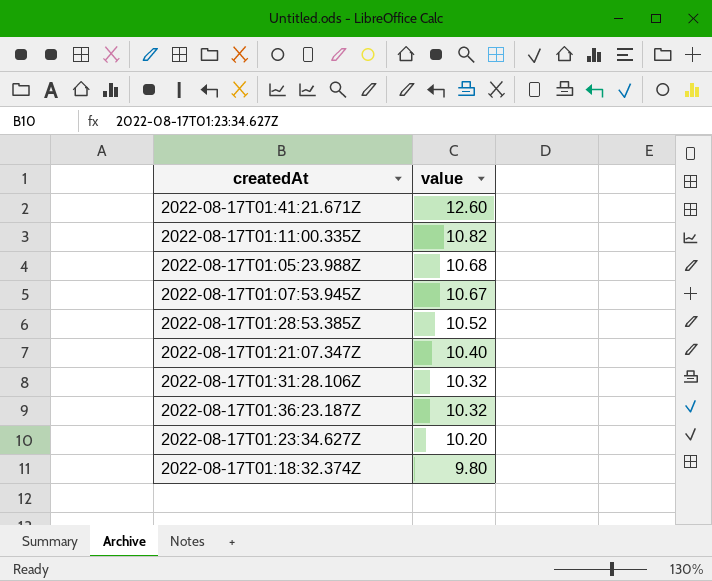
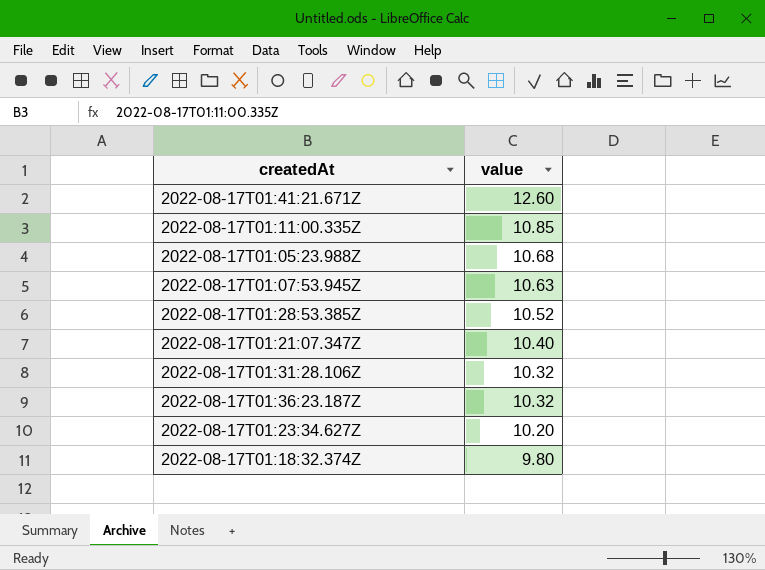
2022-08-17T01:11:00.335Z | value: 10.82 -> 10.85
2022-08-17T01:07:53.945Z | value: 10.67 -> 10.63

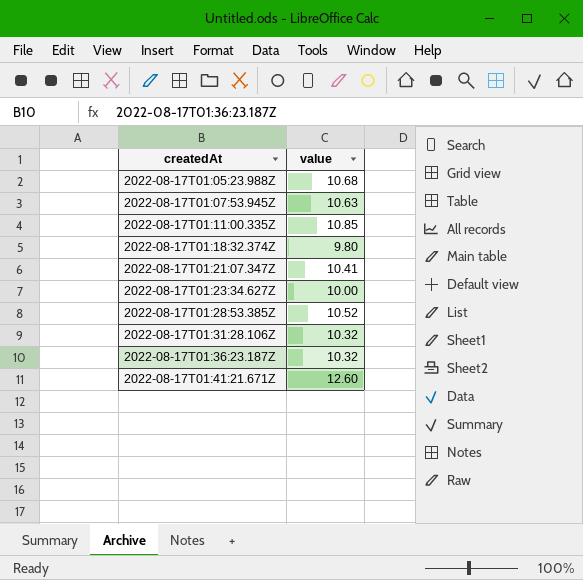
row order: value descending -> createdAt ascending
2022-08-17T01:21:07.347Z | value: 10.40 -> 10.41
2022-08-17T01:23:34.627Z | value: 10.20 -> 10.00

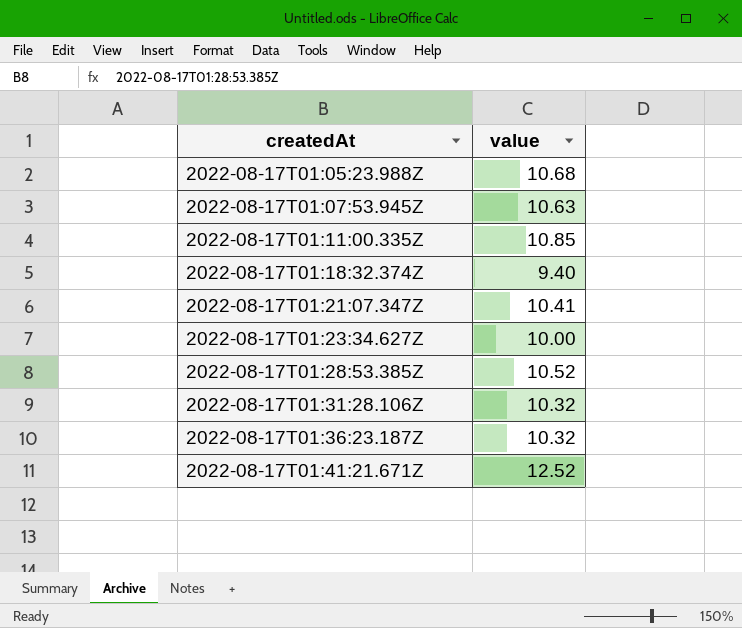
2022-08-17T01:18:32.374Z | value: 9.80 -> 9.40
2022-08-17T01:41:21.671Z | value: 12.60 -> 12.52

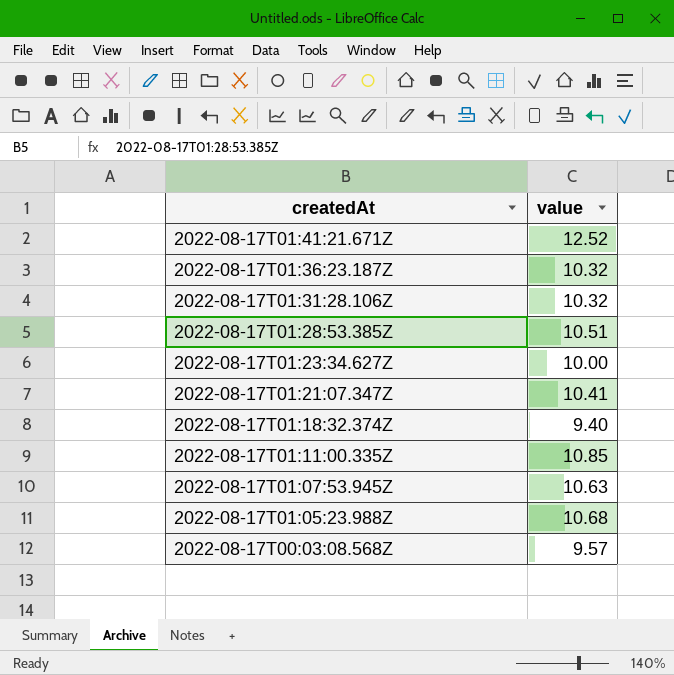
row order: createdAt ascending -> createdAt descending
2022-08-17T01:28:53.385Z | value: 10.52 -> 10.51
row 2022-08-17T00:03:08.568Z: none -> 9.57

